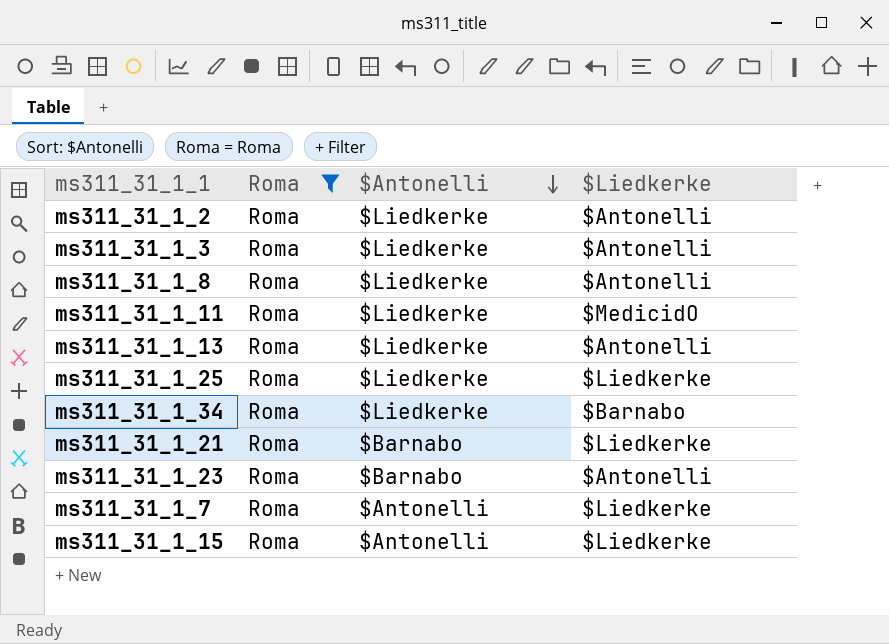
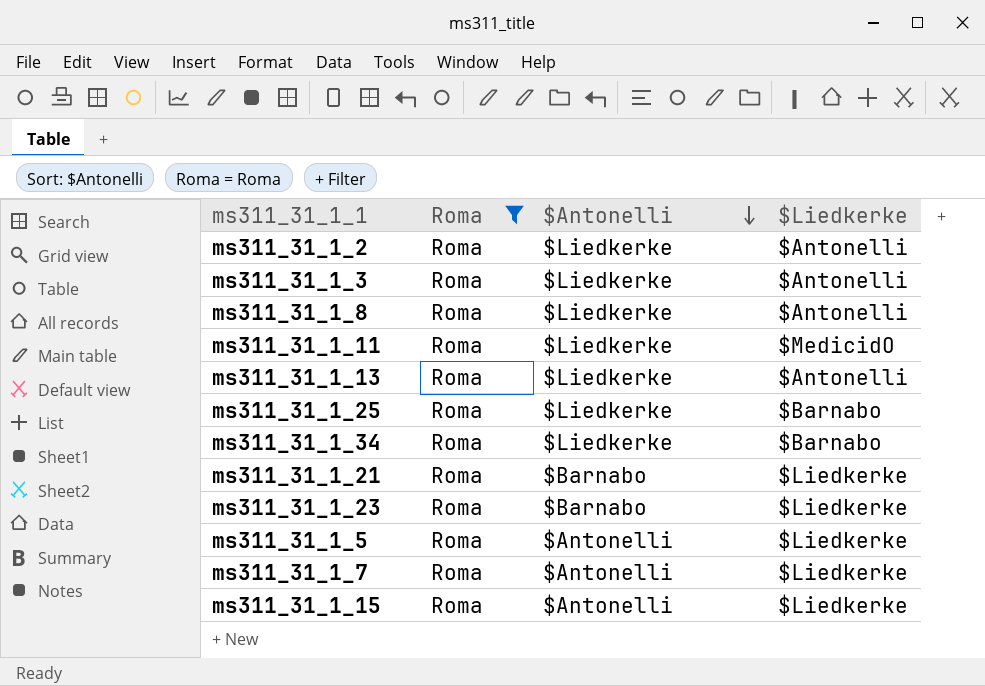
ms311_31_1_25 | $Liedkerke: $Liedkerke -> $Barnabo
ms311_31_1_23 | $Liedkerke: $Antonelli -> $Liedkerke
row ms311_31_1_5: none -> Roma | $Antonelli | $Liedkerke

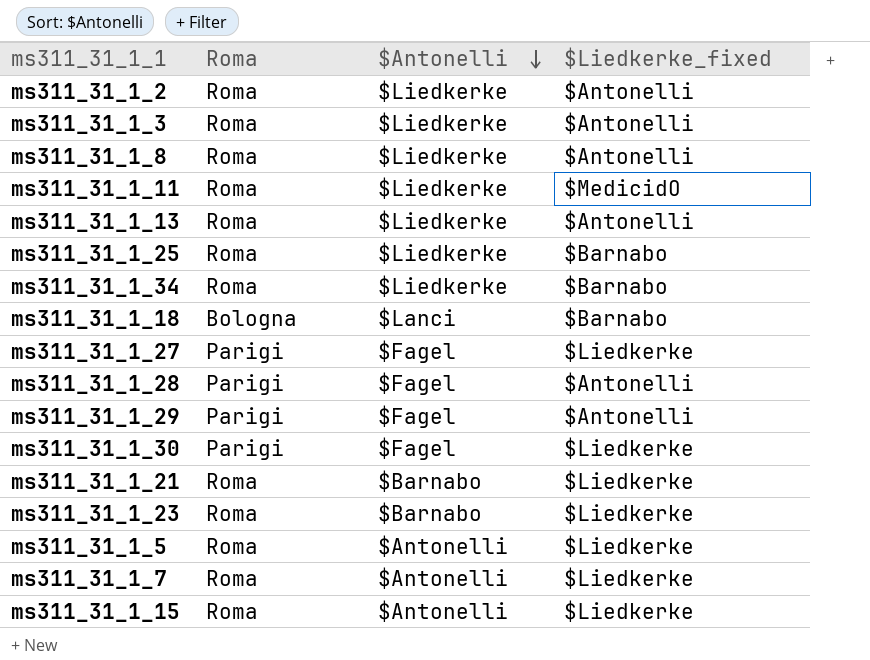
filter: Roma = Roma -> none
column name: $Liedkerke -> $Liedkerke_fixed

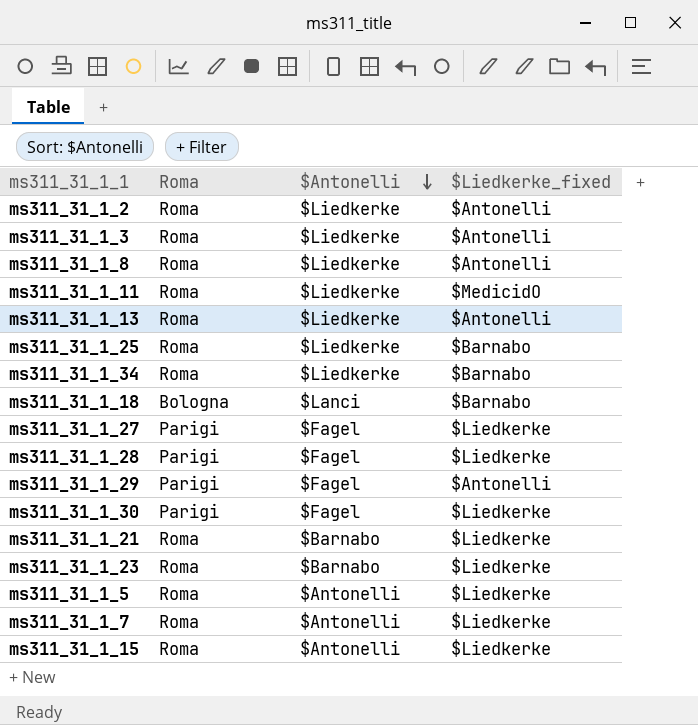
ms311_31_1_28 | $Liedkerke_fixed: $Antonelli -> $Liedkerke

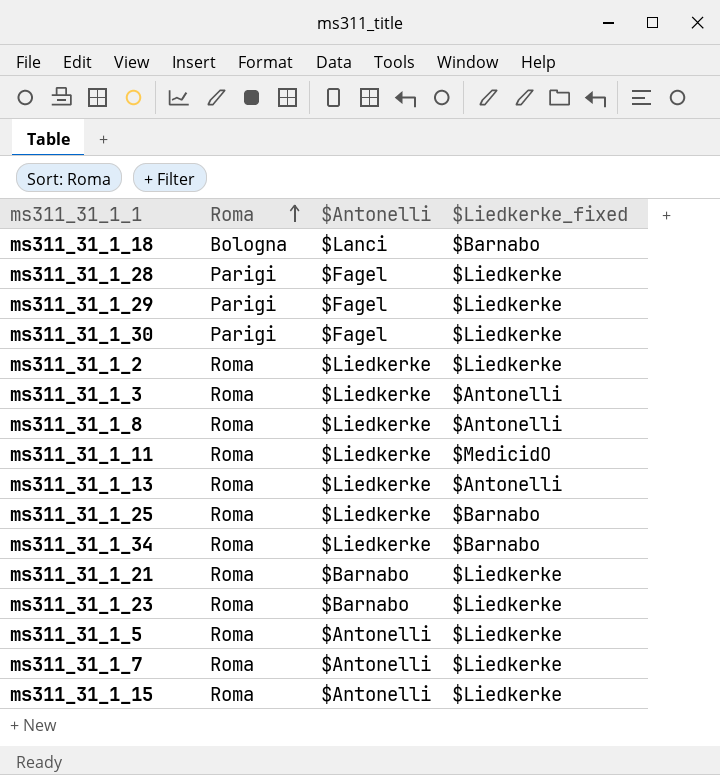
row order: $Antonelli descending -> Roma ascending
row ms311_31_1_27: Parigi | $Fagel | $Liedkerke -> none
ms311_31_1_29 | $Liedkerke_fixed: $Antonelli -> $Liedkerke
ms311_31_1_2 | $Liedkerke_fixed: $Antonelli -> $Liedkerke

